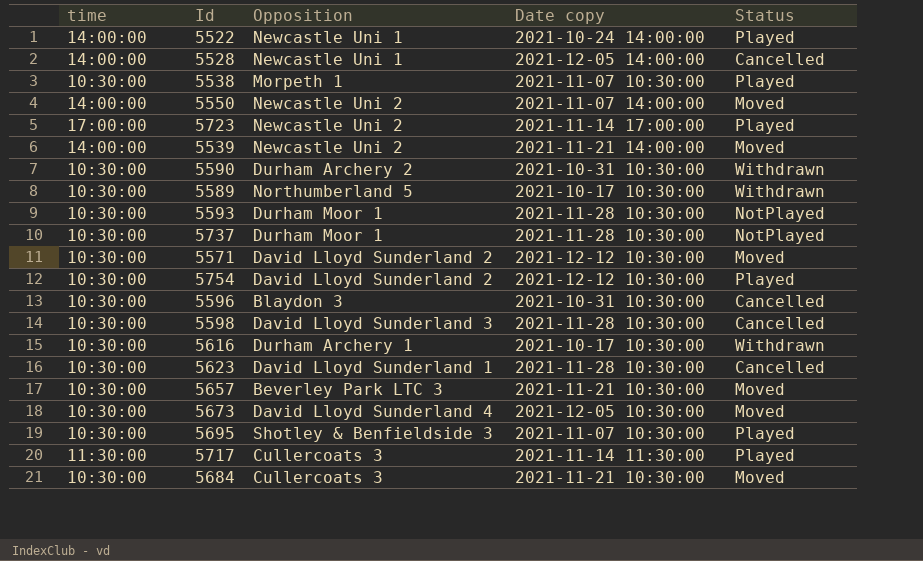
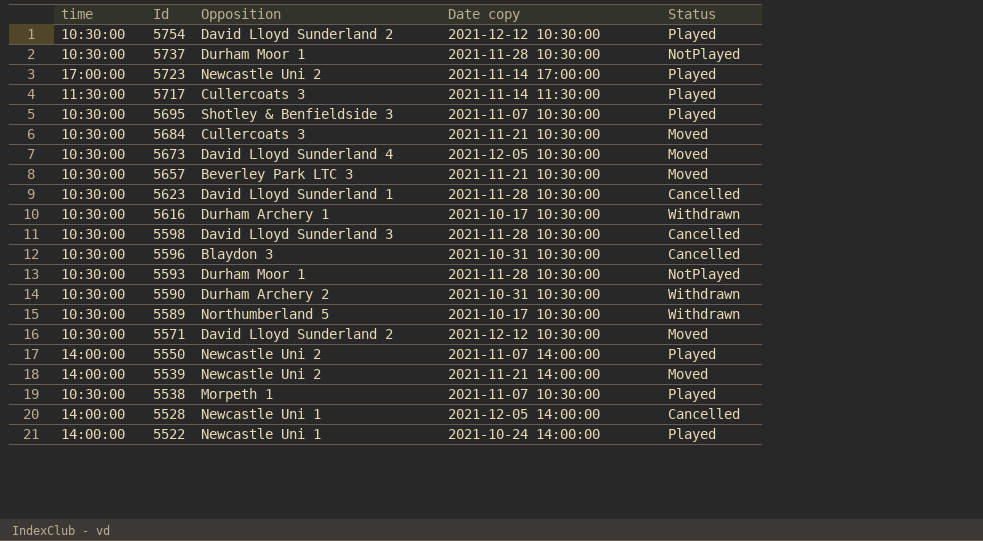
row order: none -> Id descending
5550 | Status: Moved -> Played

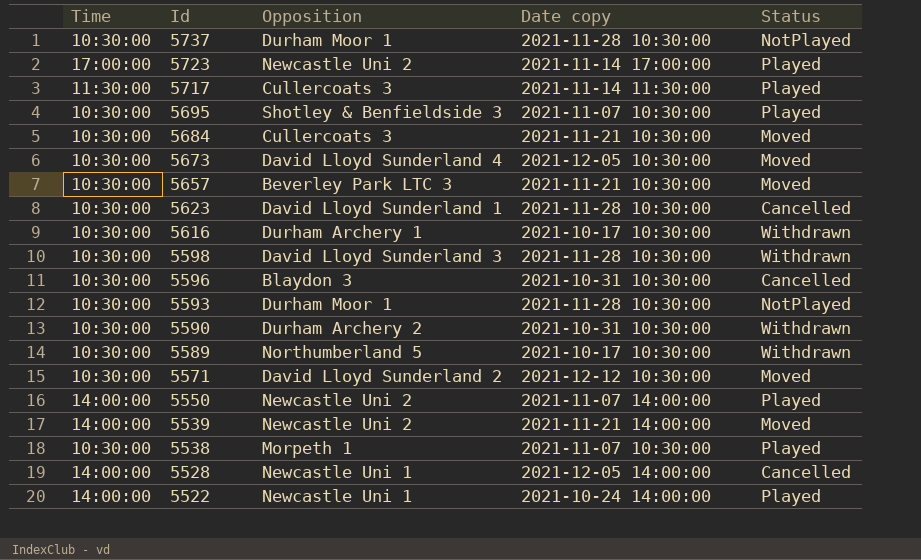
column name: time -> Time
row 5754: 10:30:00 | David Lloyd Sunderland 2 | 2021-12-12 10:30:00 | Played -> none
5598 | Status: Cancelled -> Withdrawn

